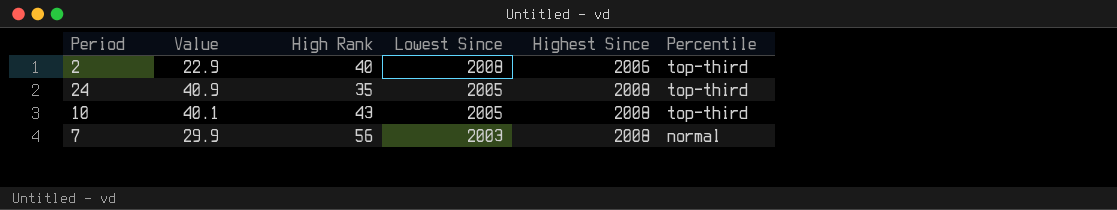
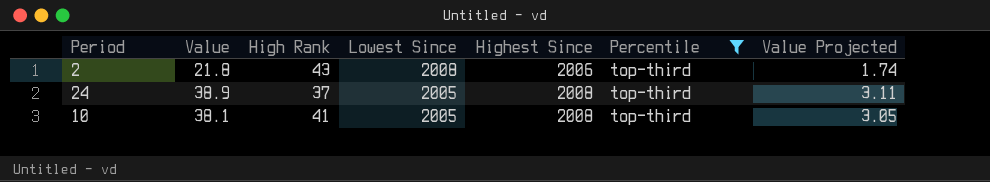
filter: none -> Percentile = top-third
column Value Projected | formula: none -> [Value] * 0.08
2 | Value: 22.9 -> 21.8
2 | High Rank: 40 -> 43
24 | Value: 40.9 -> 38.9
24 | High Rank: 35 -> 37
10 | Value: 40.1 -> 38.1
10 | High Rank: 43 -> 41

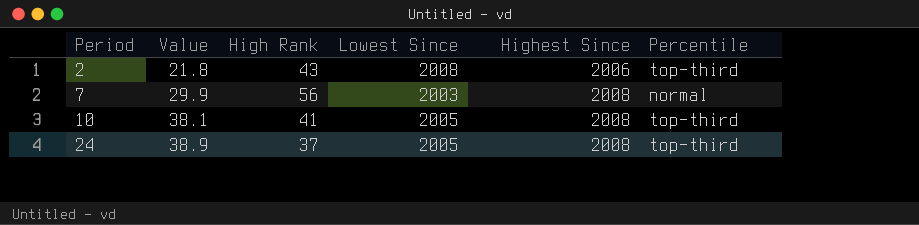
filter: Percentile = top-third -> none
row order: Lowest Since descending -> Period ascending
column Value Projected | formula: [Value] * 0.08 -> none

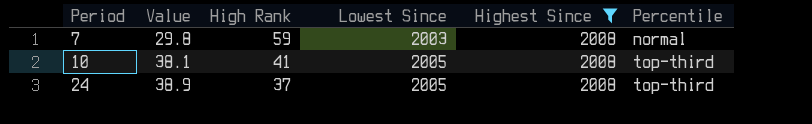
filter: none -> Highest Since = 2008
7 | Value: 29.9 -> 29.8
7 | High Rank: 56 -> 59

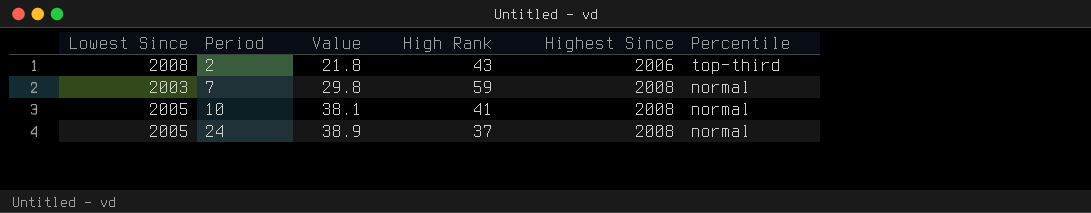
filter: Highest Since = 2008 -> none
column Lowest Since | position: 4 -> 1
10 | Percentile: top-third -> normal
24 | Percentile: top-third -> normal

